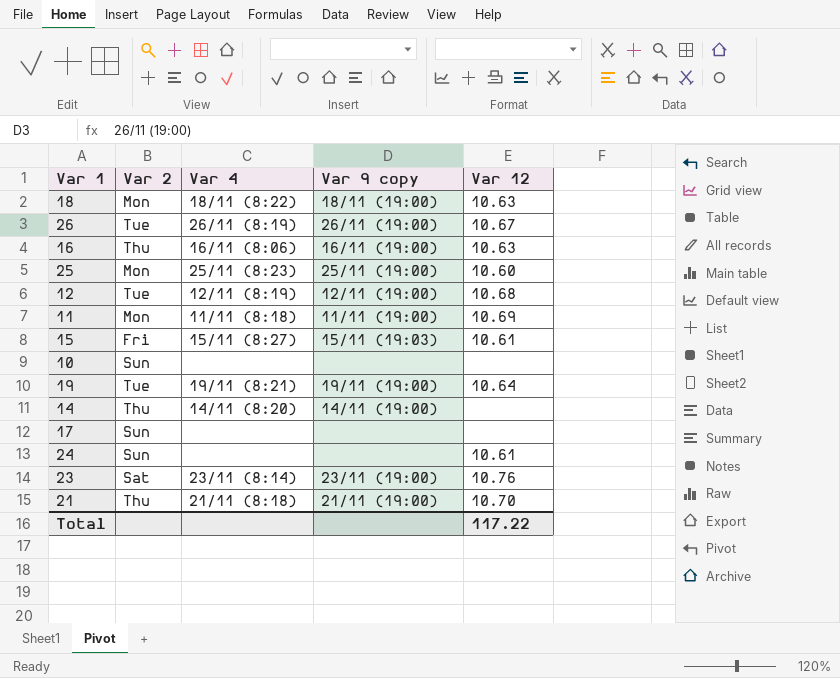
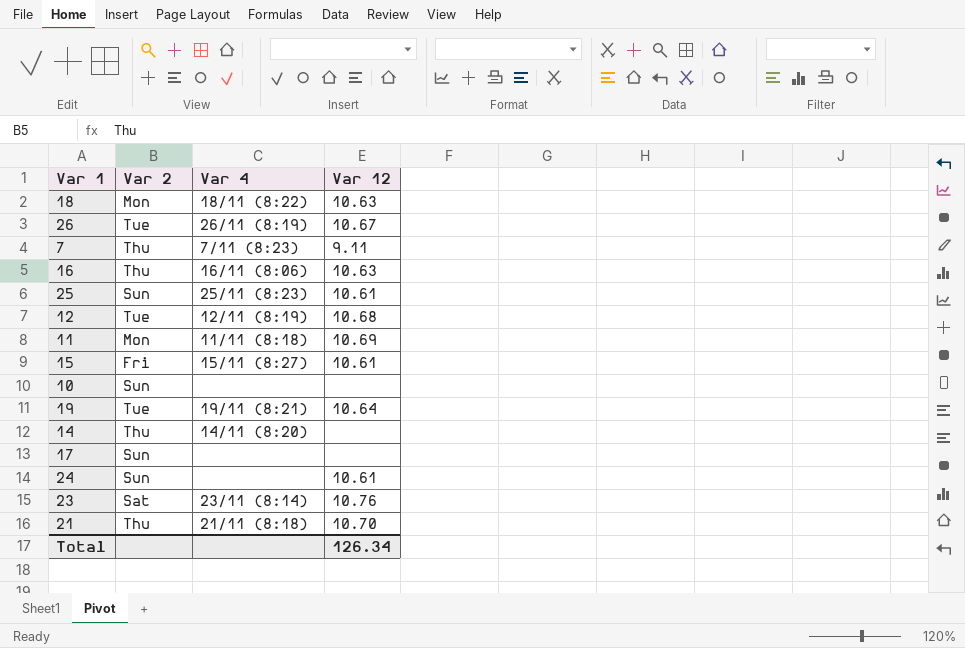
column Var 9 copy | position: 4 -> none
row 7: none -> Thu | 7/11 (8:23) | 9.11
25 | Var 2: Mon -> Sun
25 | Var 12: 10.60 -> 10.61
Total | Var 12: 117.22 -> 126.34

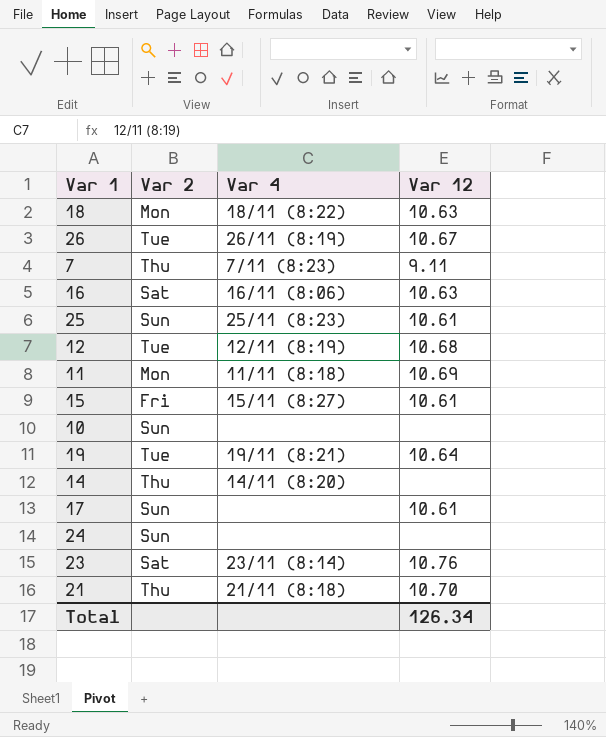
16 | Var 2: Thu -> Sat
17 | Var 12: none -> 10.61
24 | Var 12: 10.61 -> none

